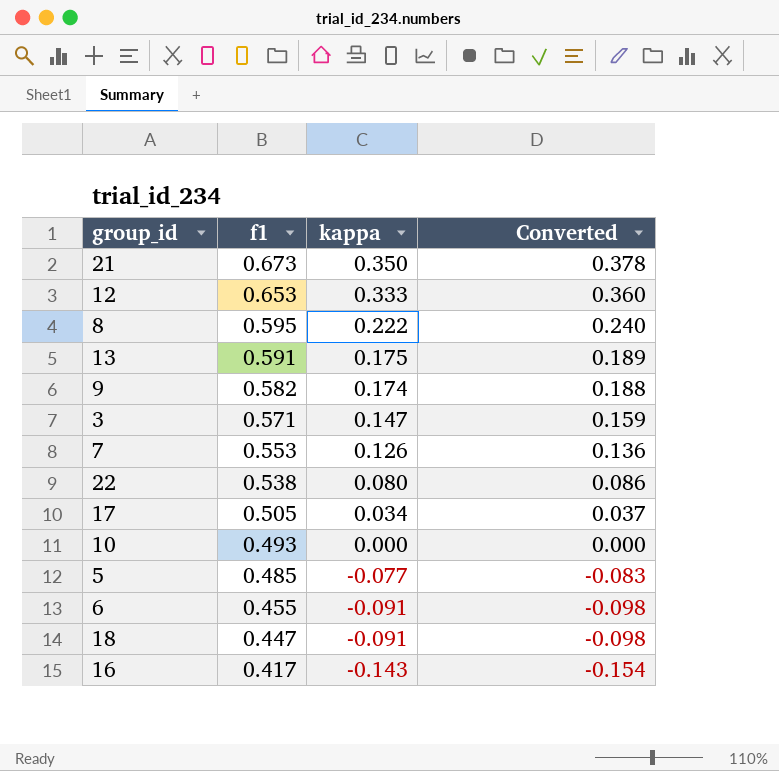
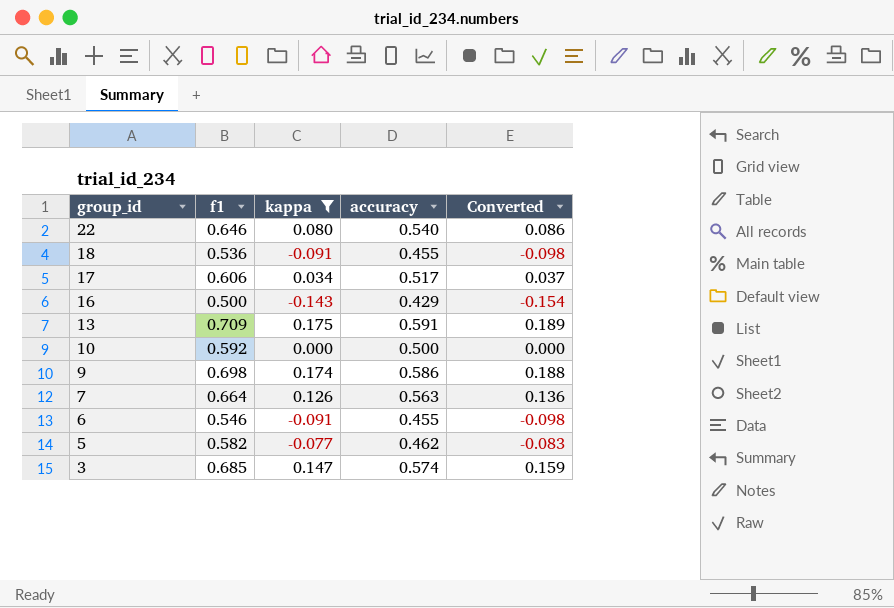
filter: none -> kappa <= 0.175
row order: f1 descending -> group_id descending
column accuracy | position: none -> 4
22 | f1: 0.538 -> 0.646
18 | f1: 0.447 -> 0.536
17 | f1: 0.505 -> 0.606
16 | f1: 0.417 -> 0.500
13 | f1: 0.591 -> 0.709
10 | f1: 0.493 -> 0.592
9 | f1: 0.582 -> 0.698
7 | f1: 0.553 -> 0.664
6 | f1: 0.455 -> 0.546
5 | f1: 0.485 -> 0.582
3 | f1: 0.571 -> 0.685

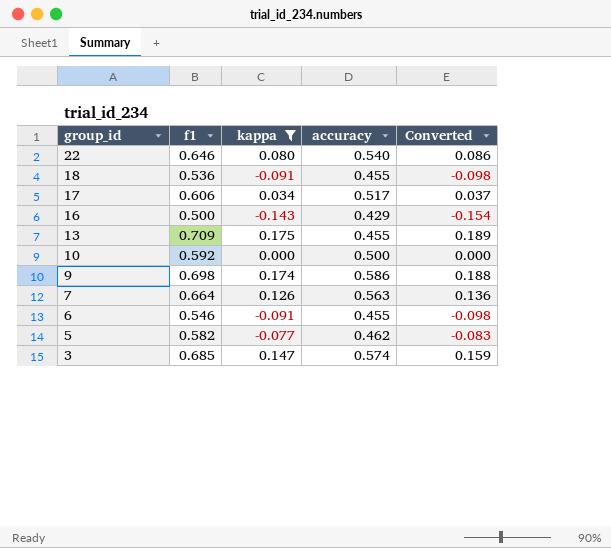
13 | accuracy: 0.591 -> 0.455

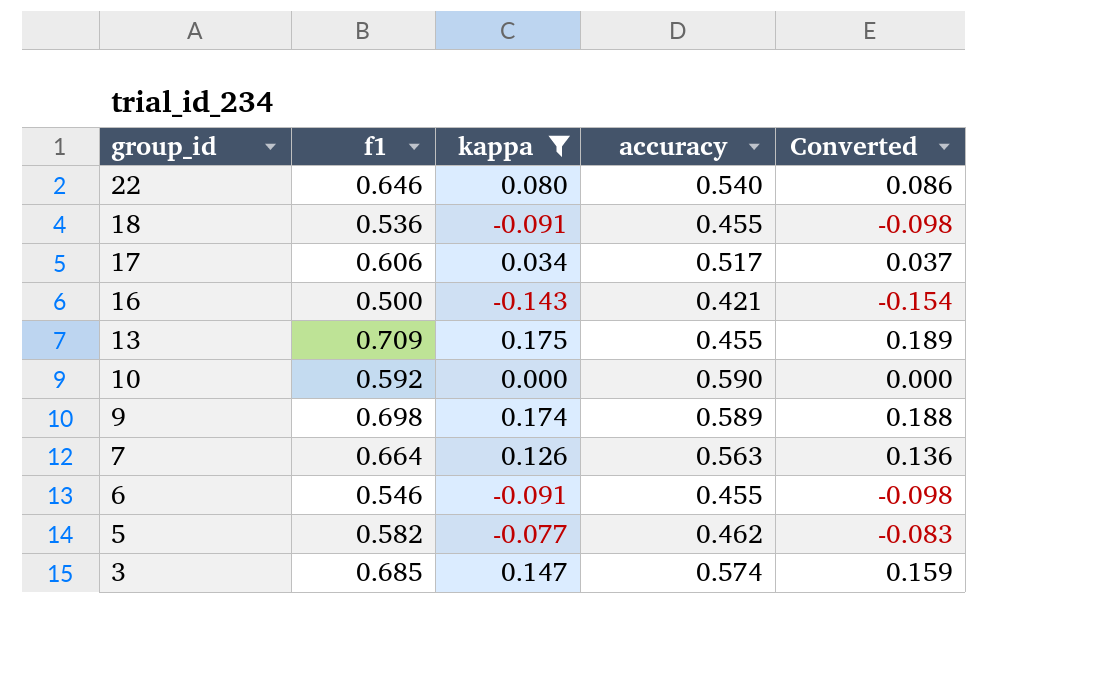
16 | accuracy: 0.429 -> 0.421
10 | accuracy: 0.500 -> 0.590
9 | accuracy: 0.586 -> 0.589

